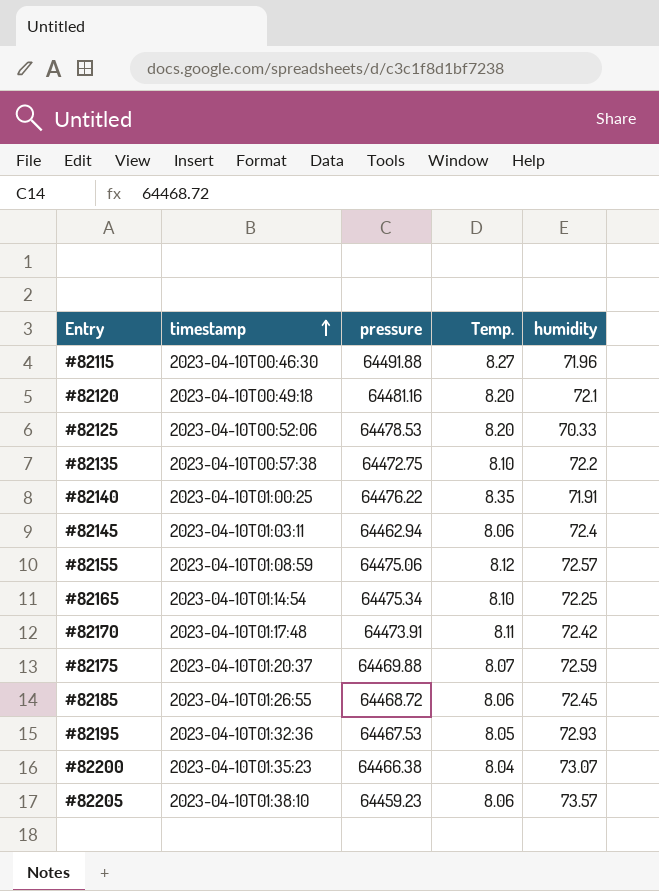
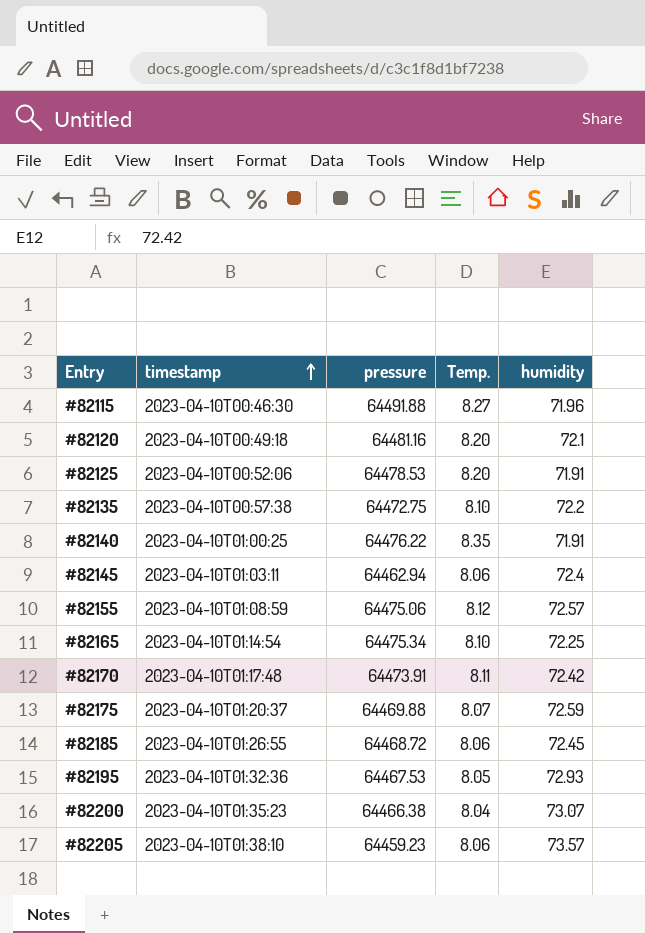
#82125 | humidity: 70.33 -> 71.91

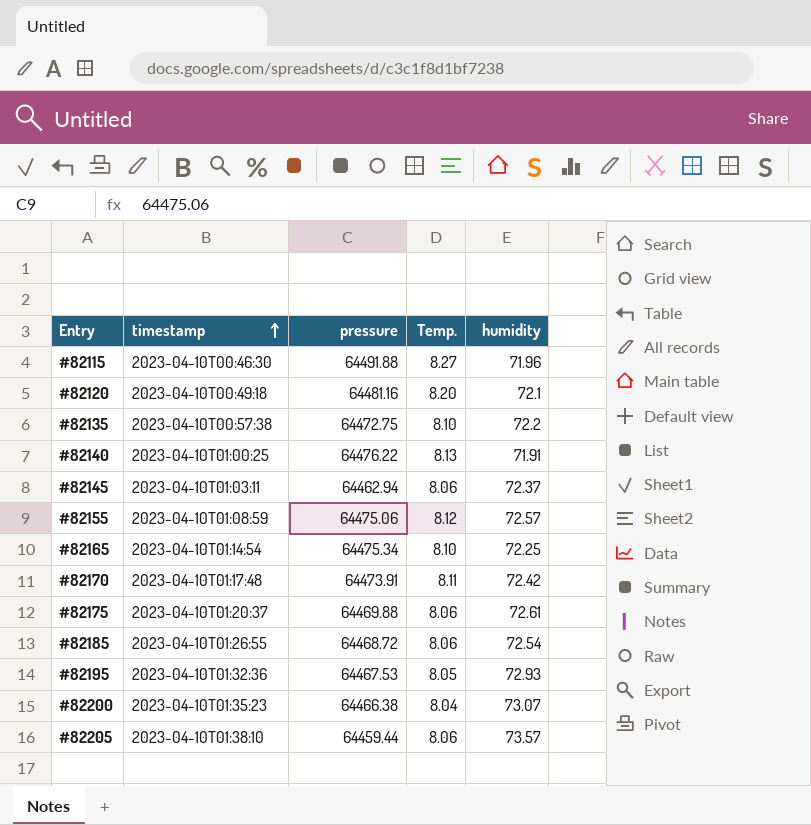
row #82125: 2023-04-10T00:52:06 | 64478.53 | 8.20 | 71.91 -> none
#82140 | Temp.: 8.35 -> 8.13
#82145 | humidity: 72.4 -> 72.37
#82175 | Temp.: 8.07 -> 8.06
#82175 | humidity: 72.59 -> 72.61
#82185 | humidity: 72.45 -> 72.54
#82205 | pressure: 64459.23 -> 64459.44

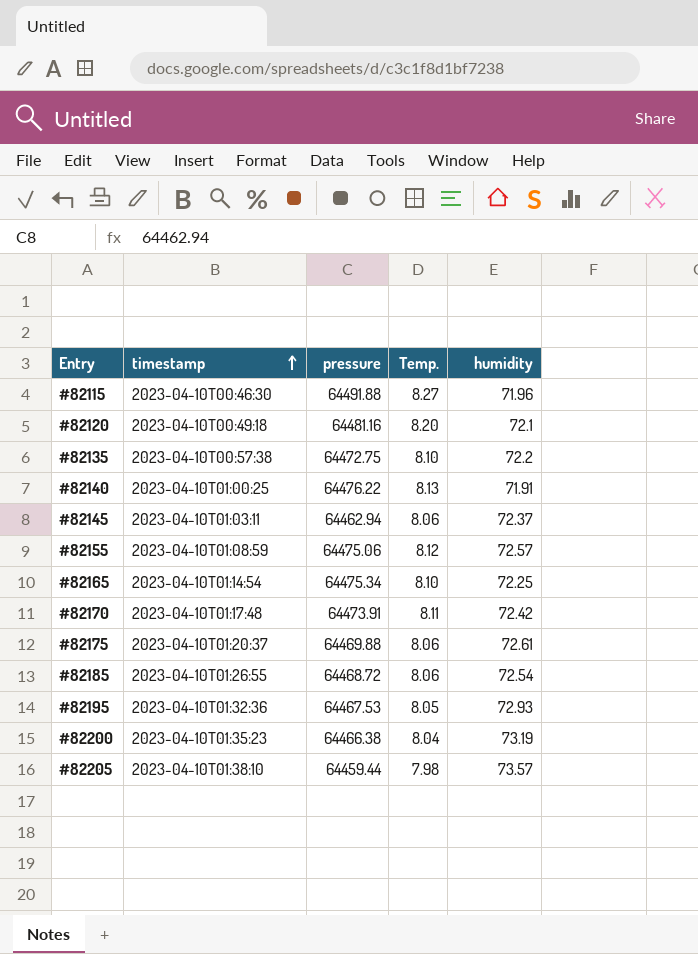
#82200 | humidity: 73.07 -> 73.19
#82205 | Temp.: 8.06 -> 7.98

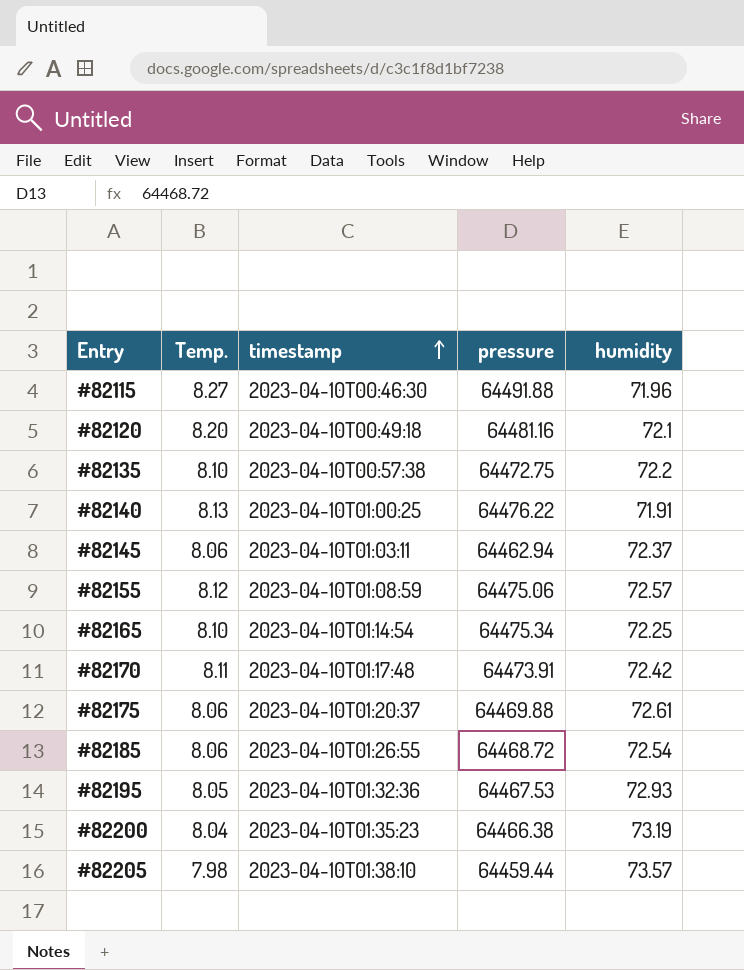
column Temp. | position: 4 -> 2

